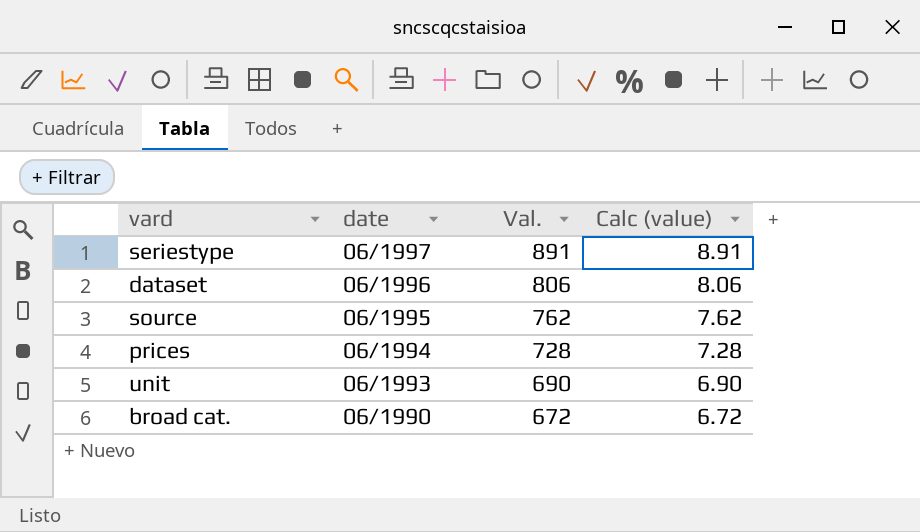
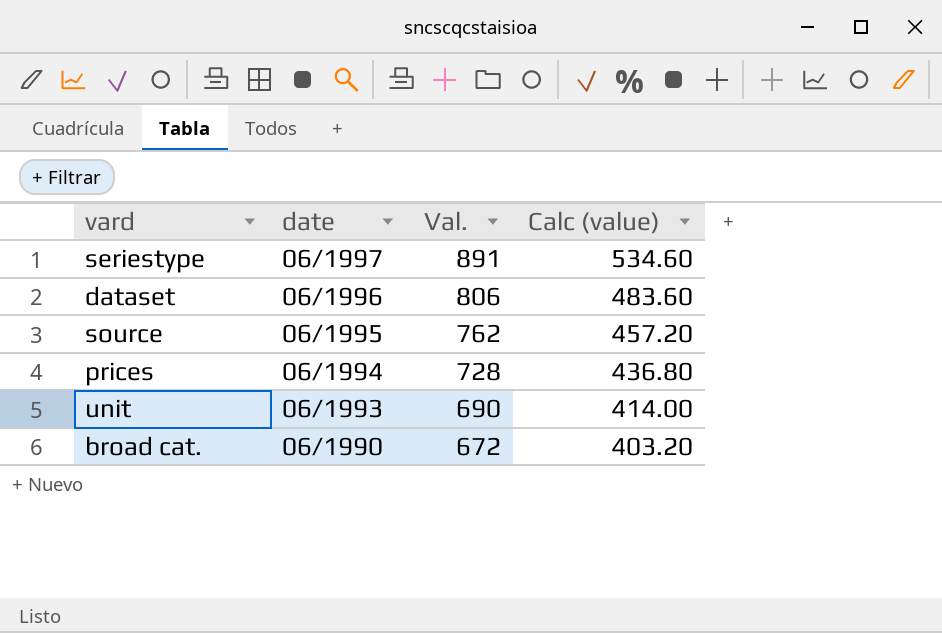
column Calc (value) | formula: [Val.] * 0.01 -> [Val.] * 0.6

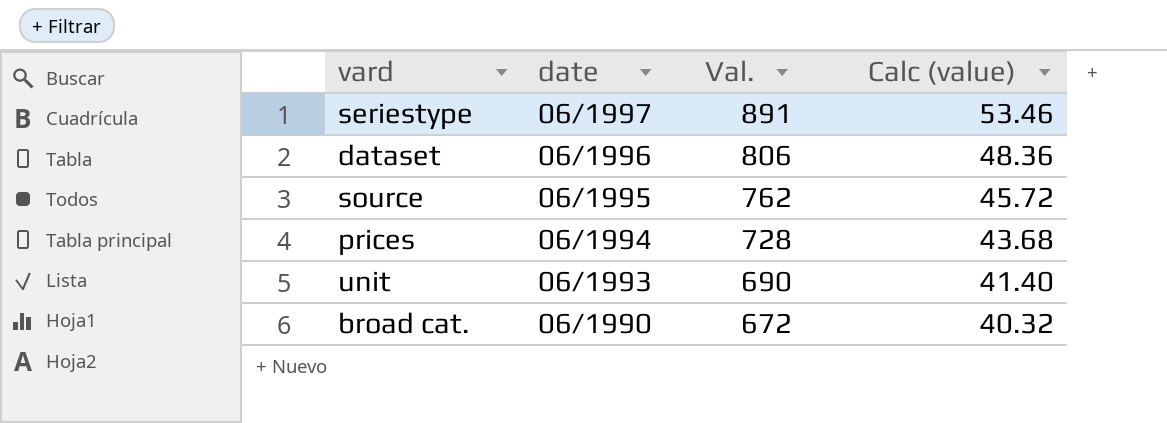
column Calc (value) | formula: [Val.] * 0.6 -> [Val.] * 0.06

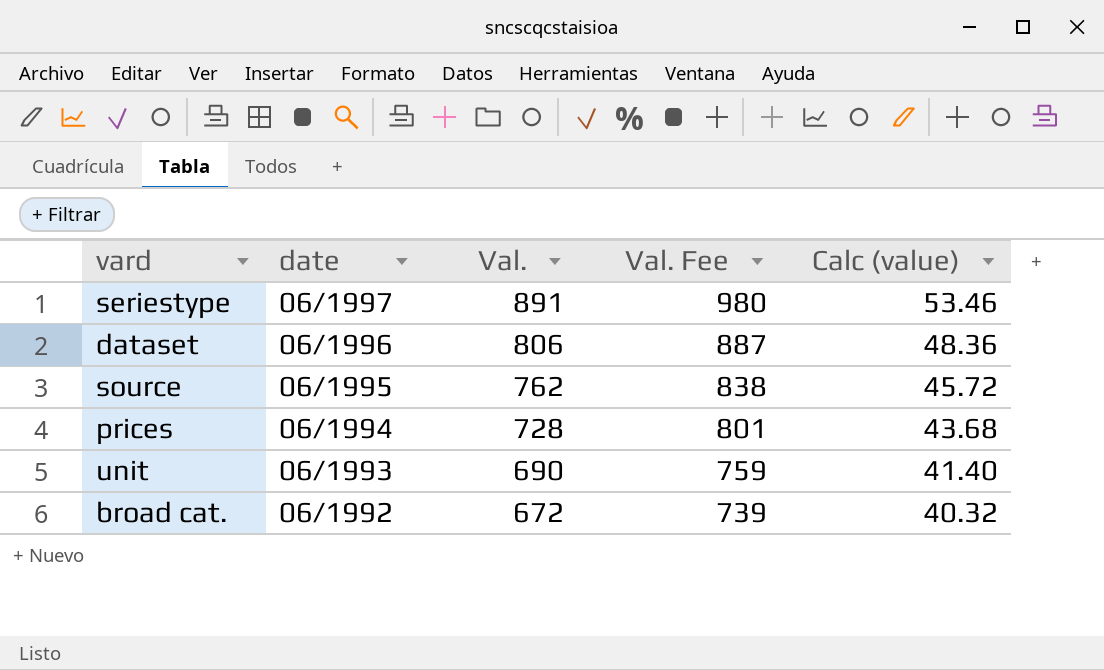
column Val. Fee | formula: none -> [Val.] * 1.1
broad cat. | date: 06/1990 -> 06/1992

